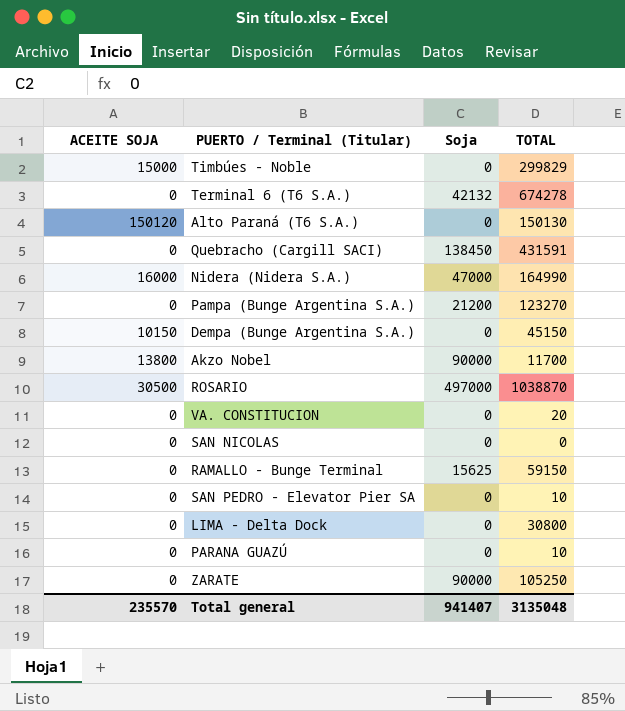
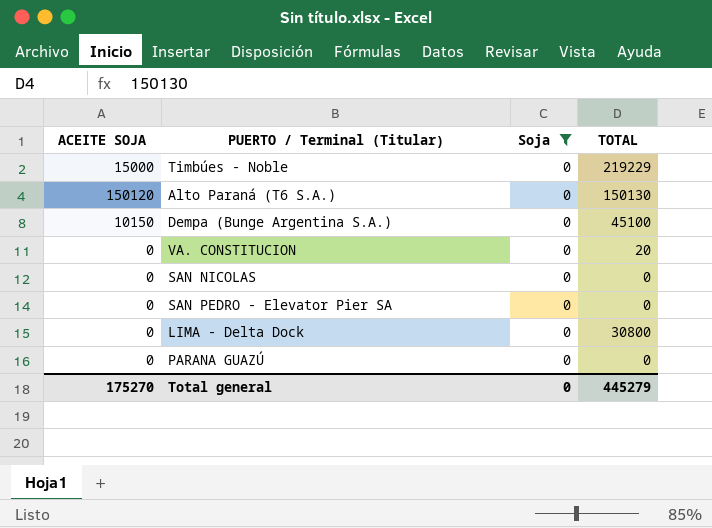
filter: none -> Soja = 0
Timbúes - Noble | TOTAL: 299829 -> 219229
Dempa (Bunge Argentina S.A.) | TOTAL: 45150 -> 45100
SAN PEDRO - Elevator Pier SA | TOTAL: 10 -> 0
PARANA GUAZÚ | TOTAL: 10 -> 0
Total general | ACEITE SOJA: 235570 -> 175270
Total general | Soja: 941407 -> 0
Total general | TOTAL: 3135048 -> 445279

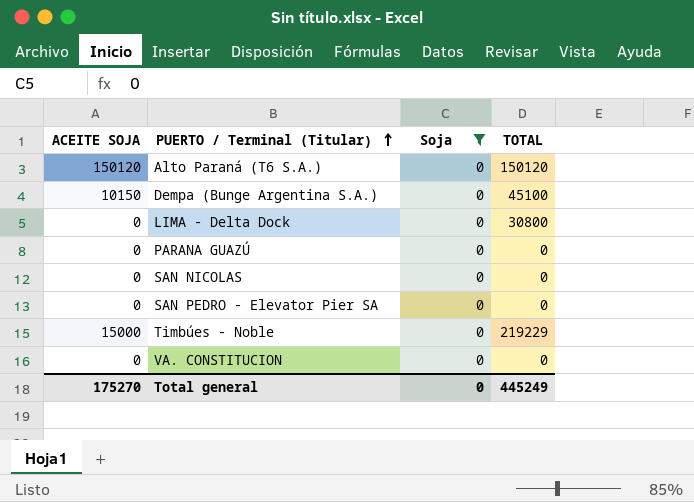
row order: none -> PUERTO / Terminal (Titular) ascending
Alto Paraná (T6 S.A.) | TOTAL: 150130 -> 150120
VA. CONSTITUCION | TOTAL: 20 -> 0
Total general | TOTAL: 445279 -> 445249

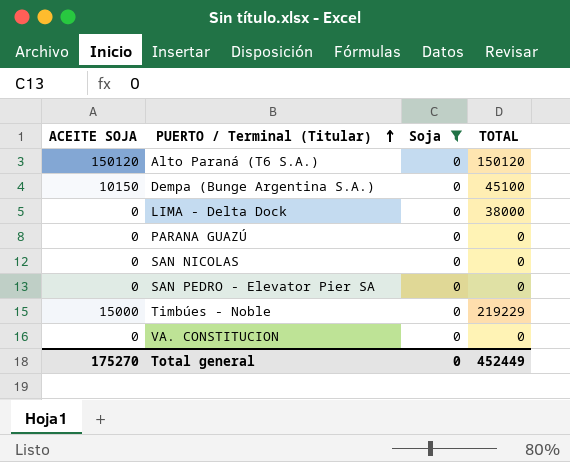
LIMA - Delta Dock | TOTAL: 30800 -> 38000
Total general | TOTAL: 445249 -> 452449

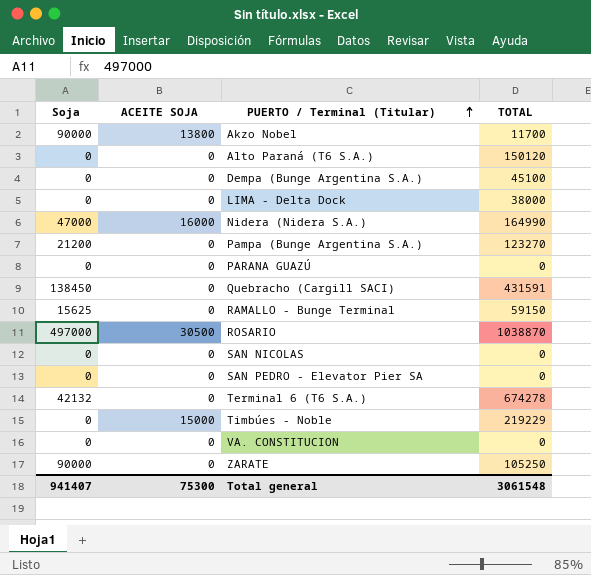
filter: Soja = 0 -> none
column Soja | position: 3 -> 1
Alto Paraná (T6 S.A.) | ACEITE SOJA: 150120 -> 0
Dempa (Bunge Argentina S.A.) | ACEITE SOJA: 10150 -> 0
Total general | Soja: 0 -> 941407
Total general | ACEITE SOJA: 175270 -> 75300
Total general | TOTAL: 452449 -> 3061548

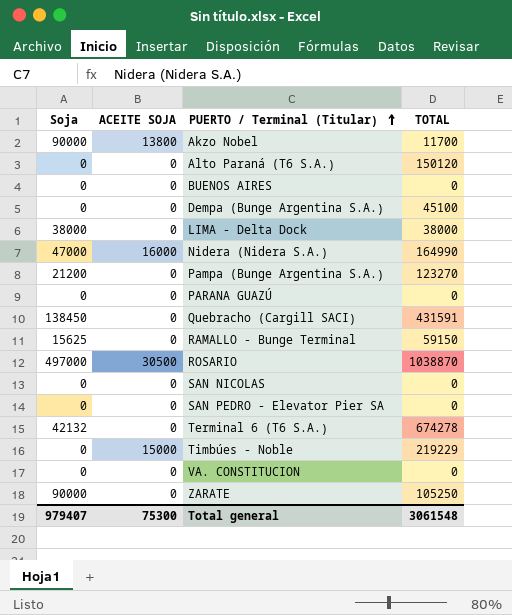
row BUENOS AIRES: none -> 0 | 0 | 0
LIMA - Delta Dock | Soja: 0 -> 38000
Total general | Soja: 941407 -> 979407

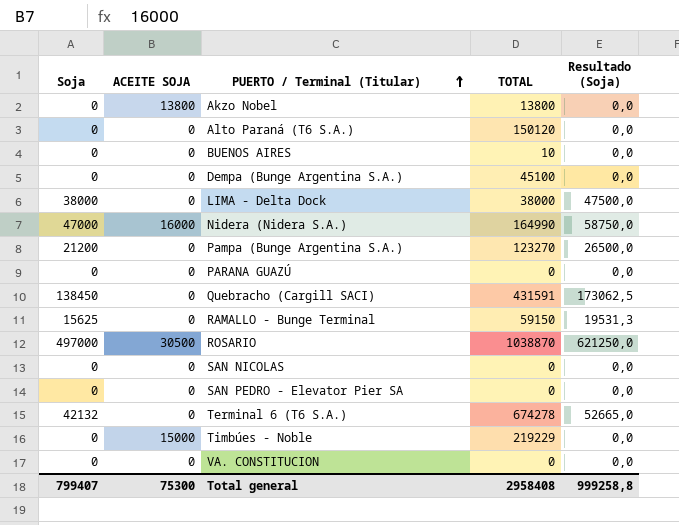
column Resultado (Soja) | formula: none -> [Soja] * 1,25
row ZARATE: 90000 | 0 | 105250 -> none
Akzo Nobel | Soja: 90000 -> 0
Akzo Nobel | TOTAL: 11700 -> 13800
BUENOS AIRES | TOTAL: 0 -> 10
Total general | Soja: 979407 -> 799407
Total general | TOTAL: 3061548 -> 2958408

